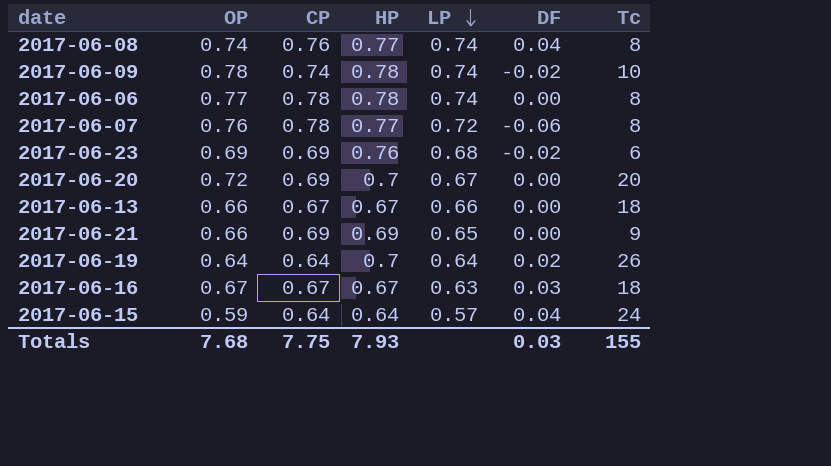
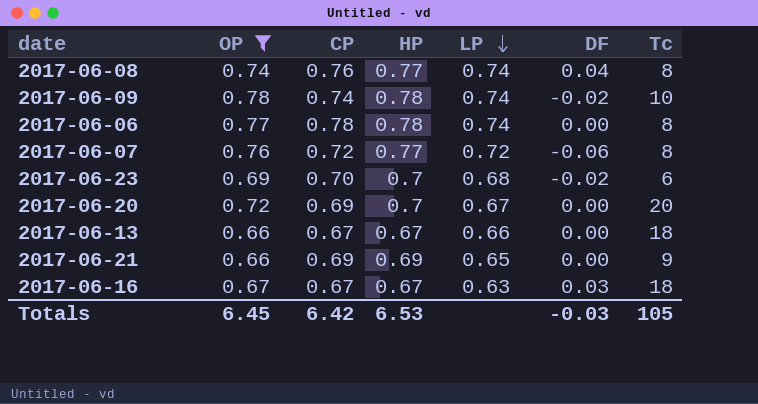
filter: none -> OP >= 0.66
2017-06-07 | CP: 0.78 -> 0.72
2017-06-23 | CP: 0.69 -> 0.70
2017-06-23 | HP: 0.76 -> 0.7
Totals | OP: 7.68 -> 6.45
Totals | CP: 7.75 -> 6.42
Totals | HP: 7.93 -> 6.53
Totals | DF: 0.03 -> -0.03
Totals | Tc: 155 -> 105

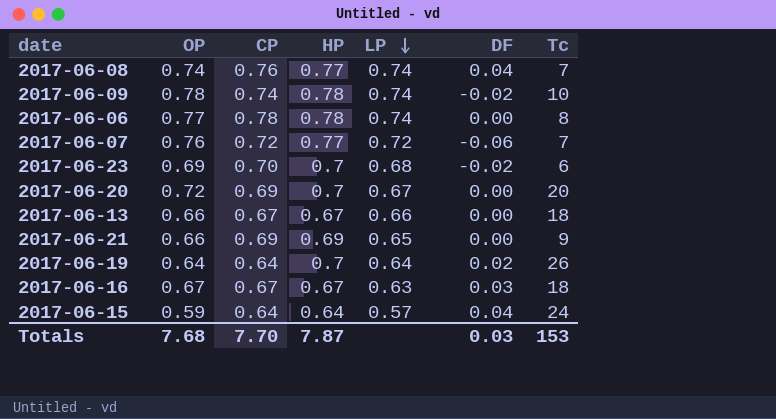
filter: OP >= 0.66 -> none
2017-06-08 | Tc: 8 -> 7
2017-06-07 | Tc: 8 -> 7
Totals | OP: 6.45 -> 7.68
Totals | CP: 6.42 -> 7.70
Totals | HP: 6.53 -> 7.87
Totals | DF: -0.03 -> 0.03
Totals | Tc: 105 -> 153

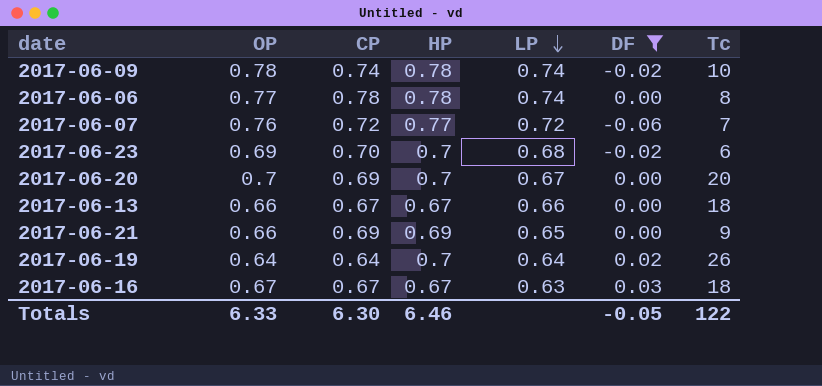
filter: none -> DF != 0.04
2017-06-20 | OP: 0.72 -> 0.7
Totals | OP: 7.68 -> 6.33
Totals | CP: 7.70 -> 6.30
Totals | HP: 7.87 -> 6.46
Totals | DF: 0.03 -> -0.05
Totals | Tc: 153 -> 122

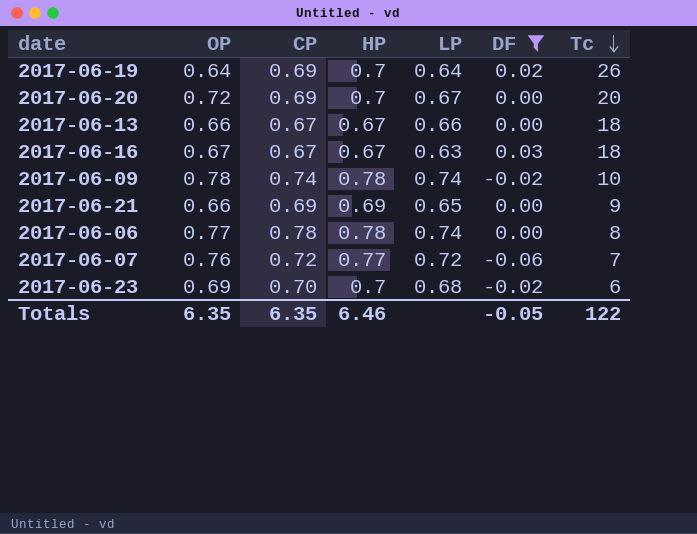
row order: LP descending -> Tc descending
2017-06-19 | CP: 0.64 -> 0.69
2017-06-20 | OP: 0.7 -> 0.72
Totals | OP: 6.33 -> 6.35
Totals | CP: 6.30 -> 6.35

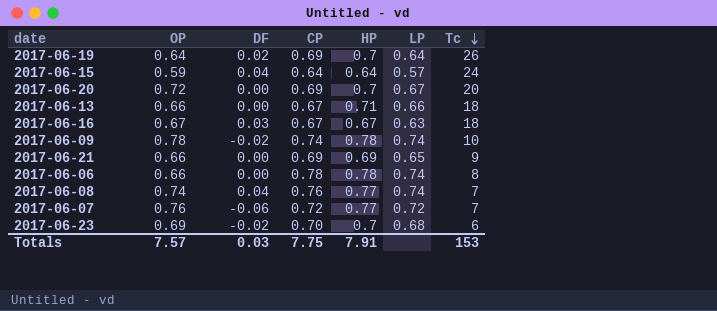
filter: DF != 0.04 -> none
column DF | position: 6 -> 3
2017-06-13 | HP: 0.67 -> 0.71
2017-06-06 | OP: 0.77 -> 0.66
Totals | OP: 6.35 -> 7.57
Totals | DF: -0.05 -> 0.03
Totals | CP: 6.35 -> 7.75
Totals | HP: 6.46 -> 7.91
Totals | Tc: 122 -> 153

